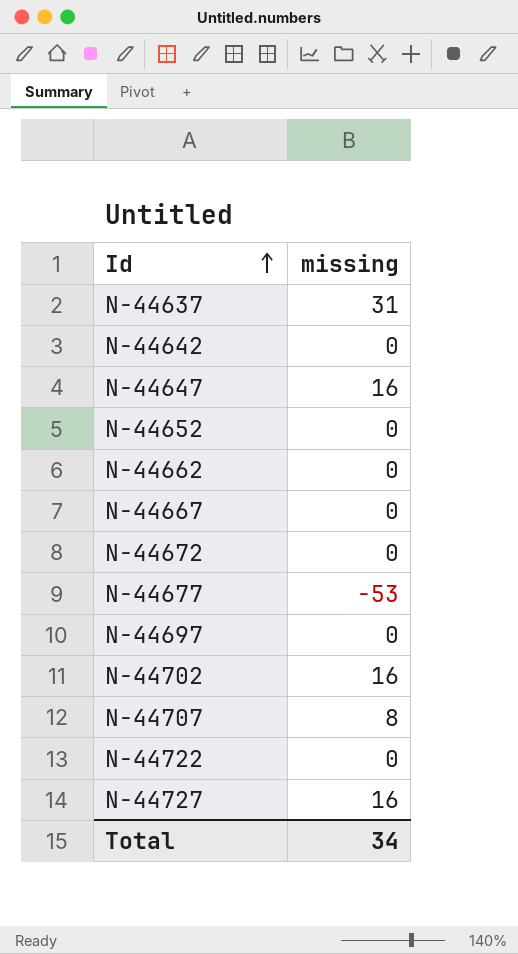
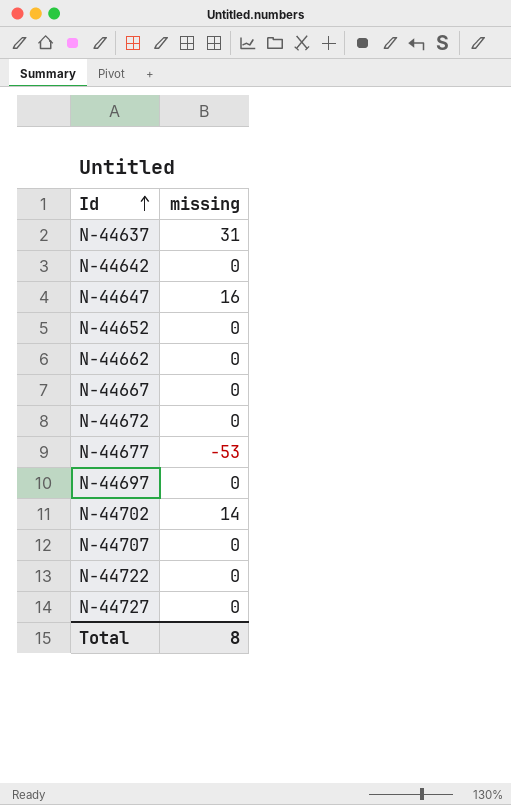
N-44702 | missing: 16 -> 14
N-44707 | missing: 8 -> 0
N-44727 | missing: 16 -> 0
Total | missing: 34 -> 8

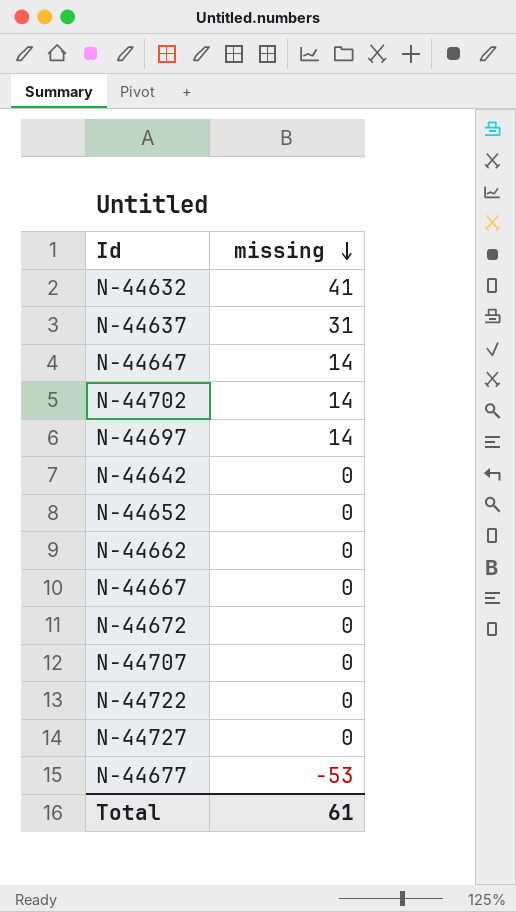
row order: Id ascending -> missing descending
row N-44632: none -> 41
N-44647 | missing: 16 -> 14
N-44697 | missing: 0 -> 14
Total | missing: 8 -> 61

